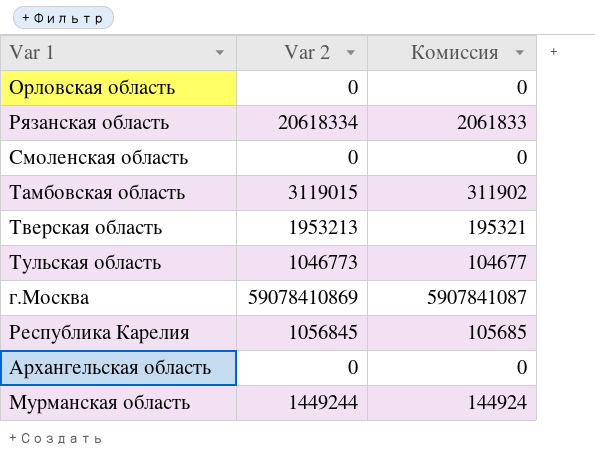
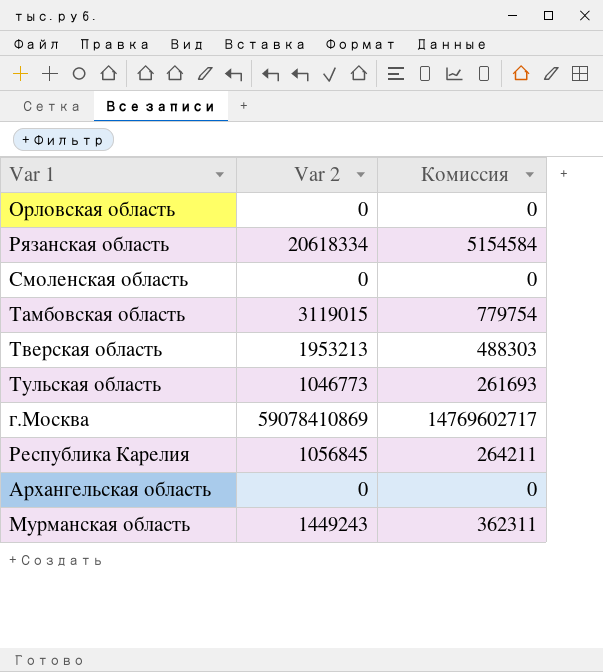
column Комиссия | formula: [Var 2] * 0,1 -> [Var 2] * 0,25
Мурманская область | Var 2: 1449244 -> 1449243

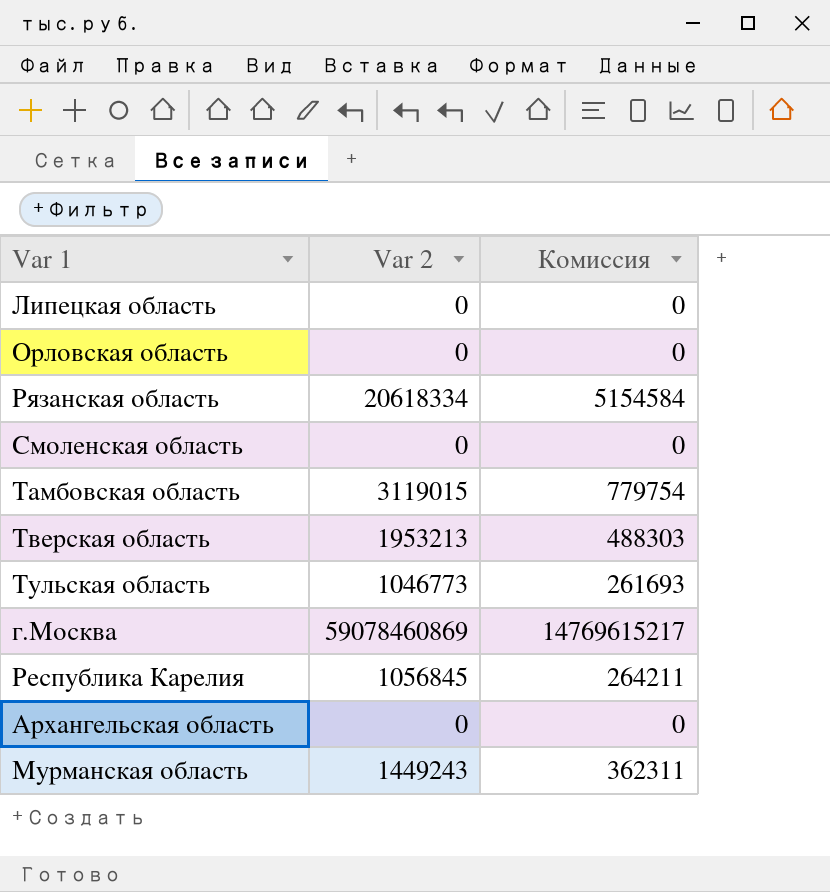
row Липецкая область: none -> 0 | 0
г.Москва | Var 2: 59078410869 -> 59078460869
г.Москва | Комиссия: 14769602717 -> 14769615217

